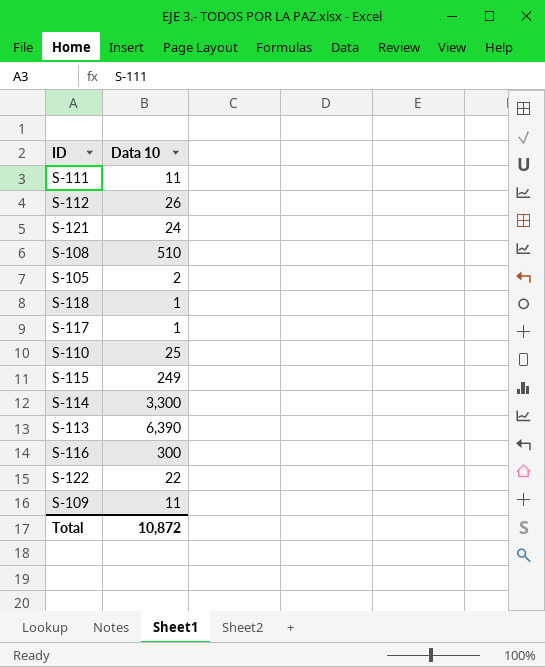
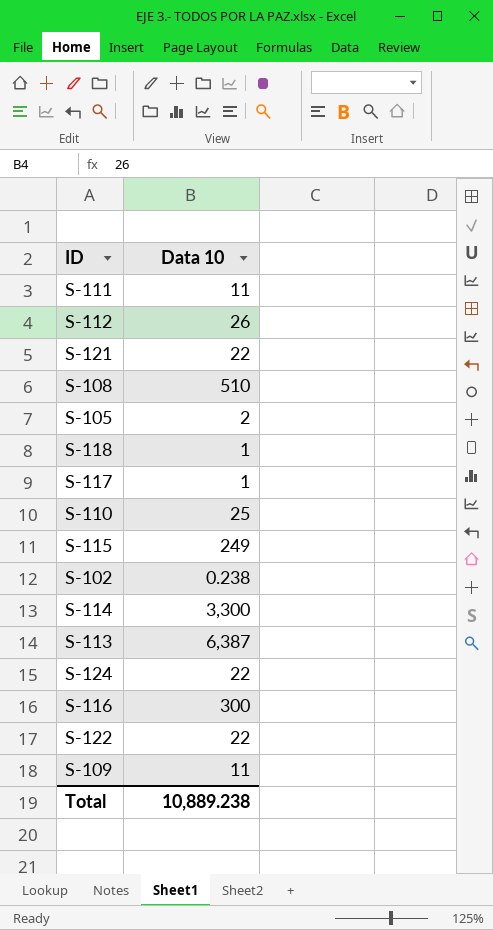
S-121 | Data 10: 24 -> 22
row S-102: none -> 0.238
S-113 | Data 10: 6,390 -> 6,387
row S-124: none -> 22
Total | Data 10: 10,872 -> 10,889.238

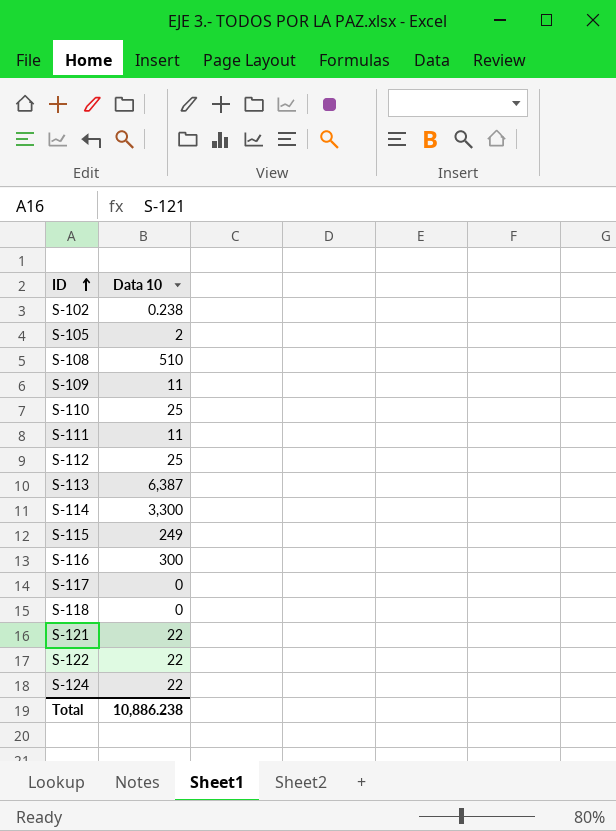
row order: none -> ID ascending
S-112 | Data 10: 26 -> 25
S-117 | Data 10: 1 -> 0
S-118 | Data 10: 1 -> 0
Total | Data 10: 10,889.238 -> 10,886.238

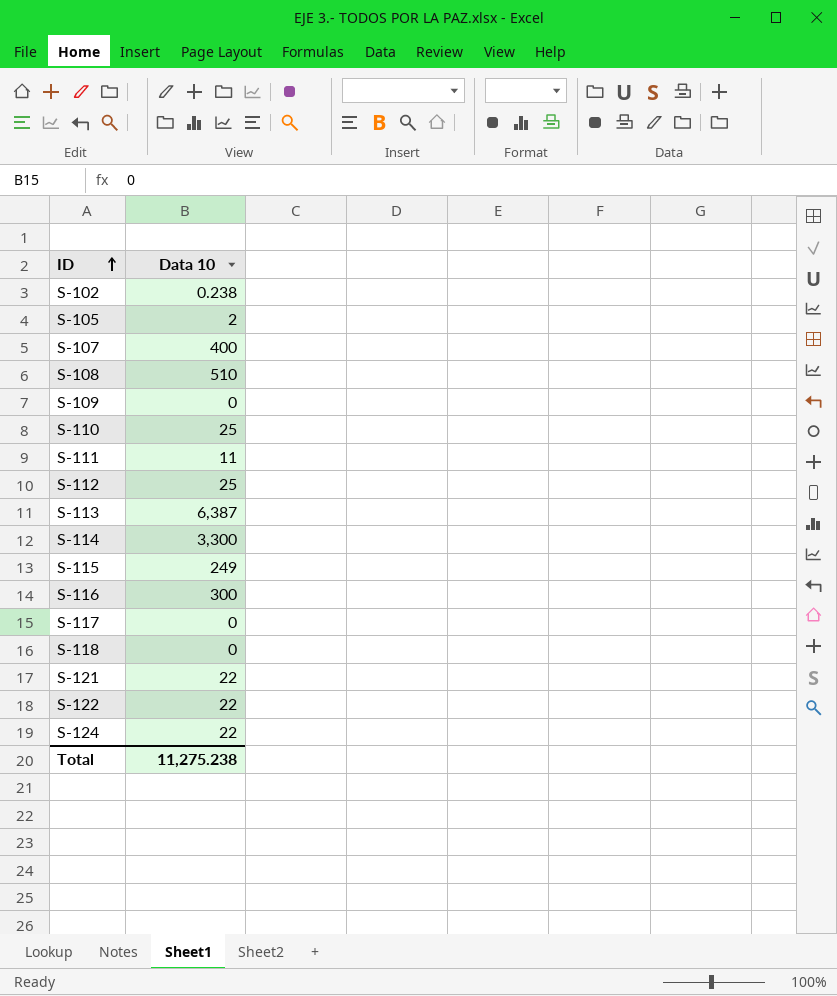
row S-107: none -> 400
S-109 | Data 10: 11 -> 0
Total | Data 10: 10,886.238 -> 11,275.238

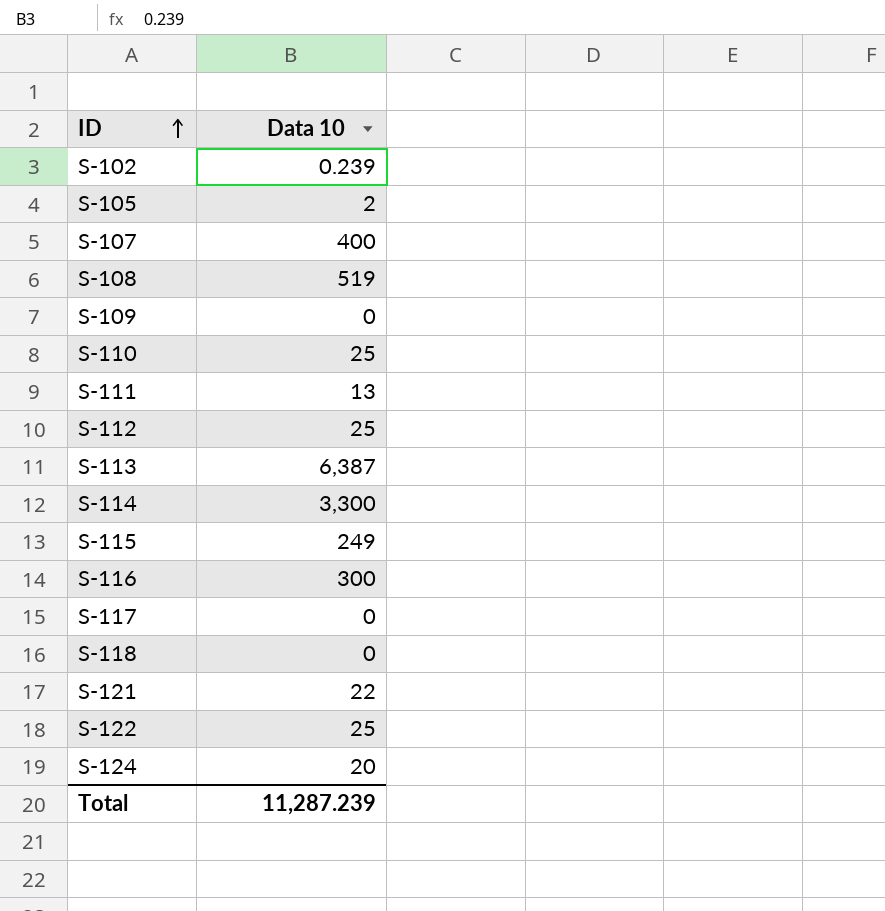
S-102 | Data 10: 0.238 -> 0.239
S-108 | Data 10: 510 -> 519
S-111 | Data 10: 11 -> 13
S-122 | Data 10: 22 -> 25
S-124 | Data 10: 22 -> 20
Total | Data 10: 11,275.238 -> 11,287.239

